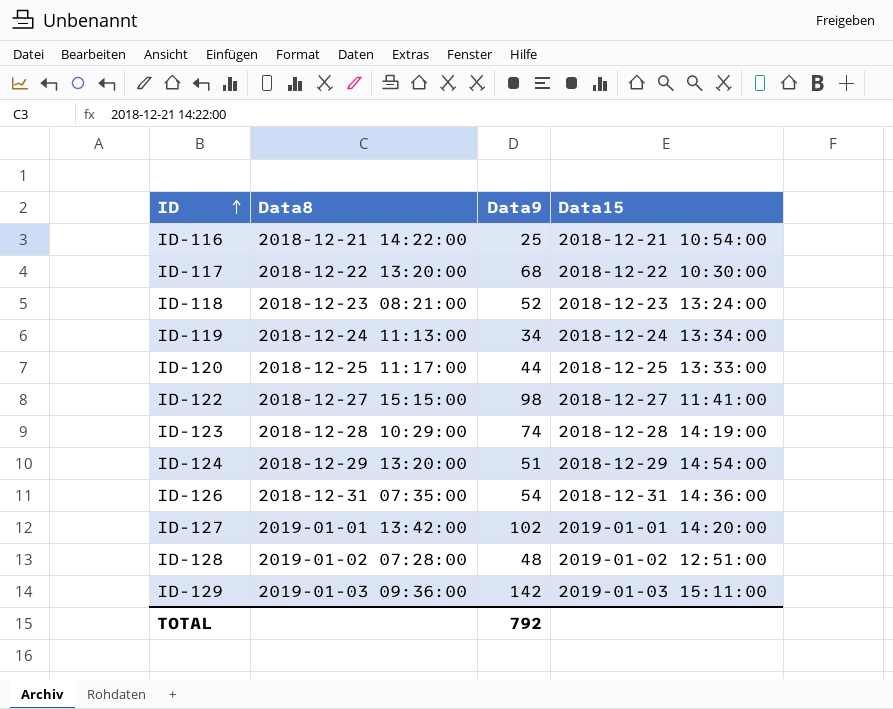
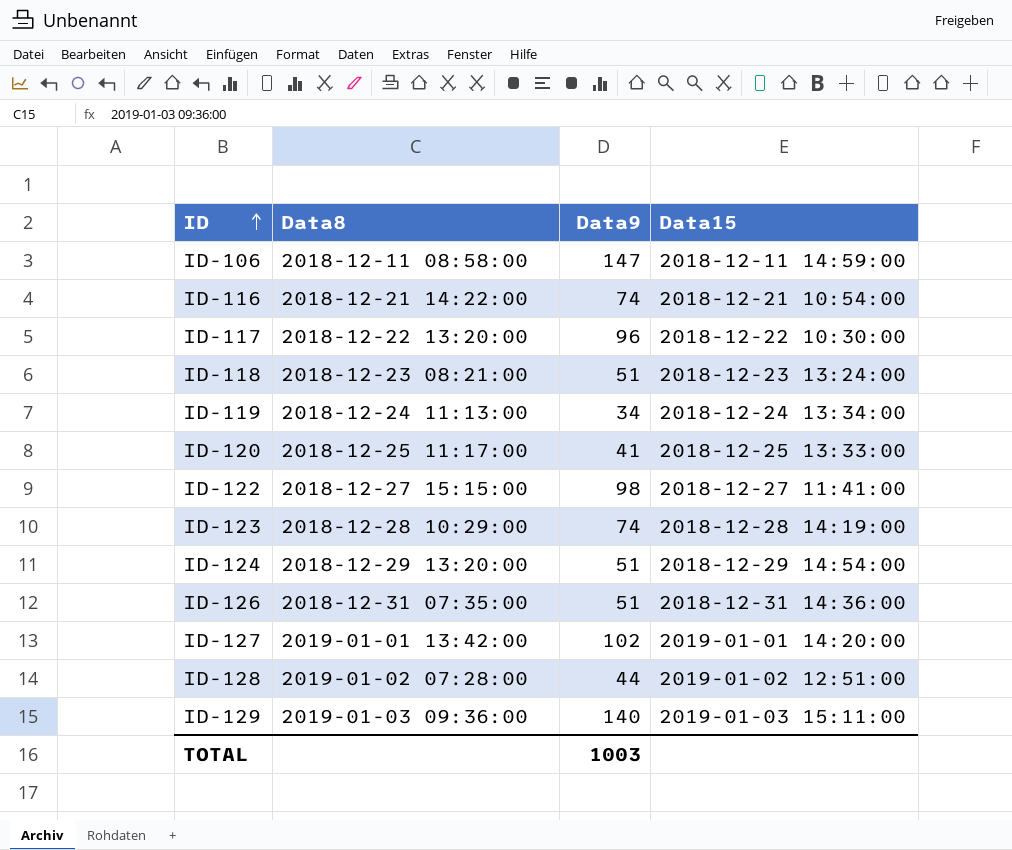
row ID-106: none -> 2018-12-11 08:58:00 | 147 | 2018-12-11 14:59:00
ID-116 | Data9: 25 -> 74
ID-117 | Data9: 68 -> 96
ID-118 | Data9: 52 -> 51
ID-120 | Data9: 44 -> 41
ID-126 | Data9: 54 -> 51
ID-128 | Data9: 48 -> 44
ID-129 | Data9: 142 -> 140
TOTAL | Data9: 792 -> 1003

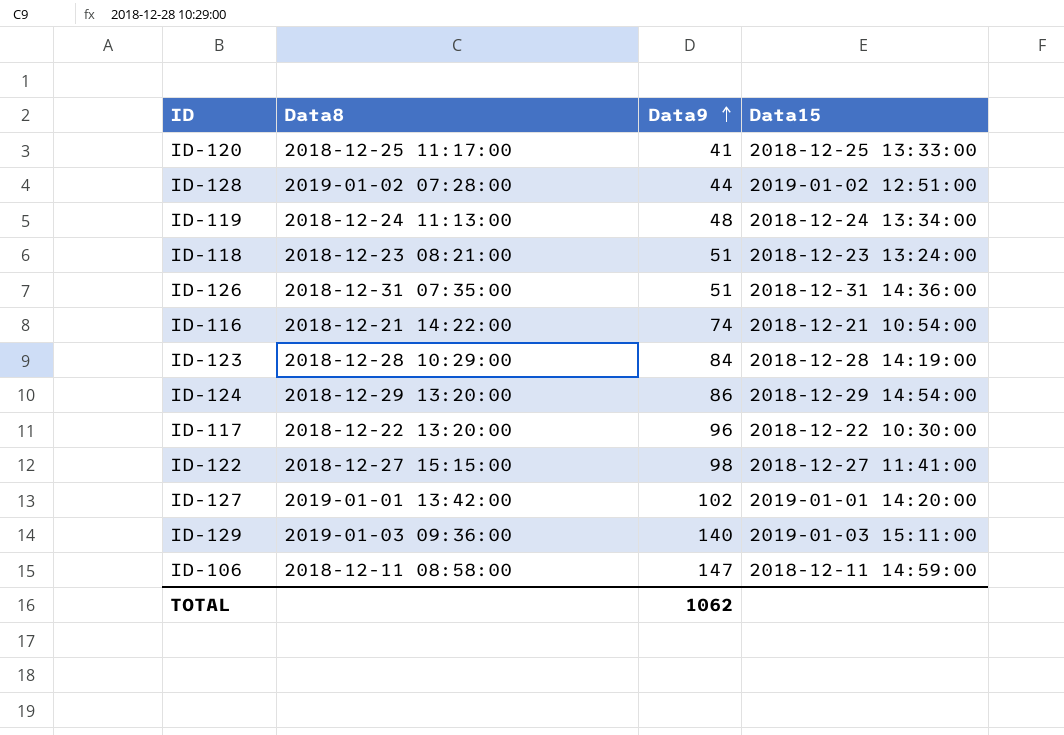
row order: ID ascending -> Data9 ascending
ID-119 | Data9: 34 -> 48
ID-123 | Data9: 74 -> 84
ID-124 | Data9: 51 -> 86
TOTAL | Data9: 1003 -> 1062

